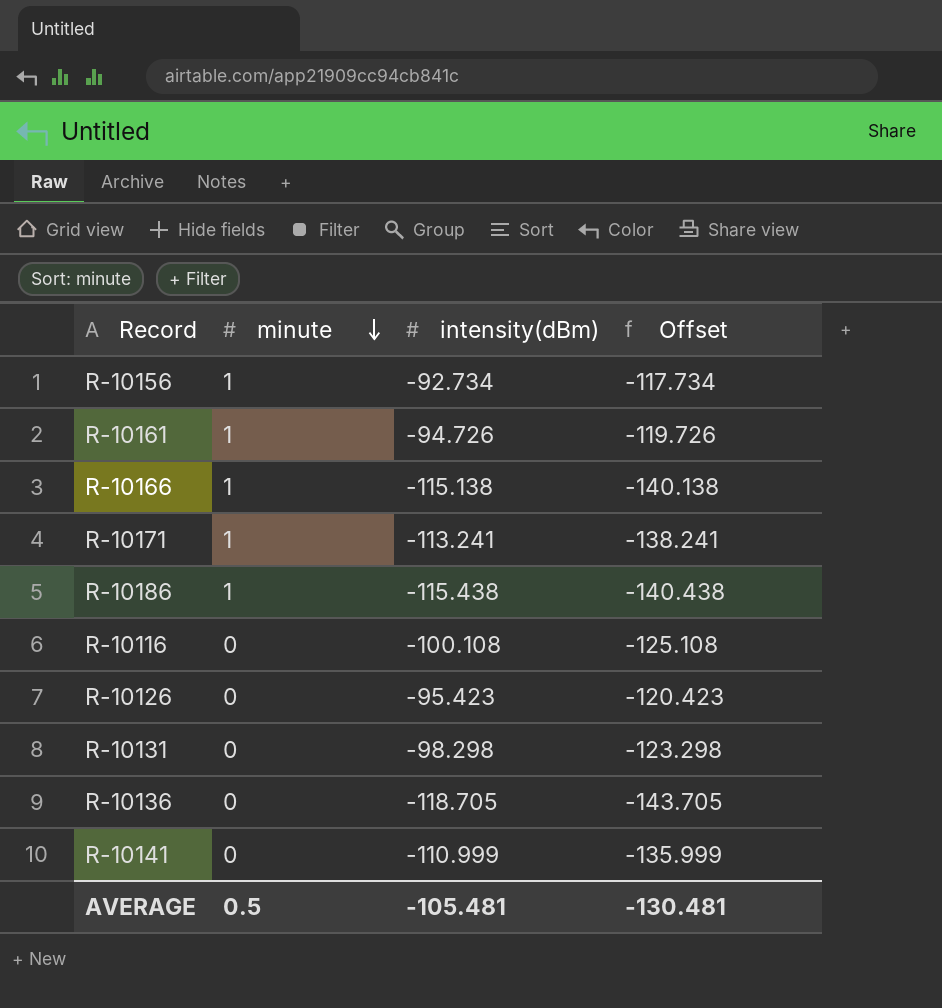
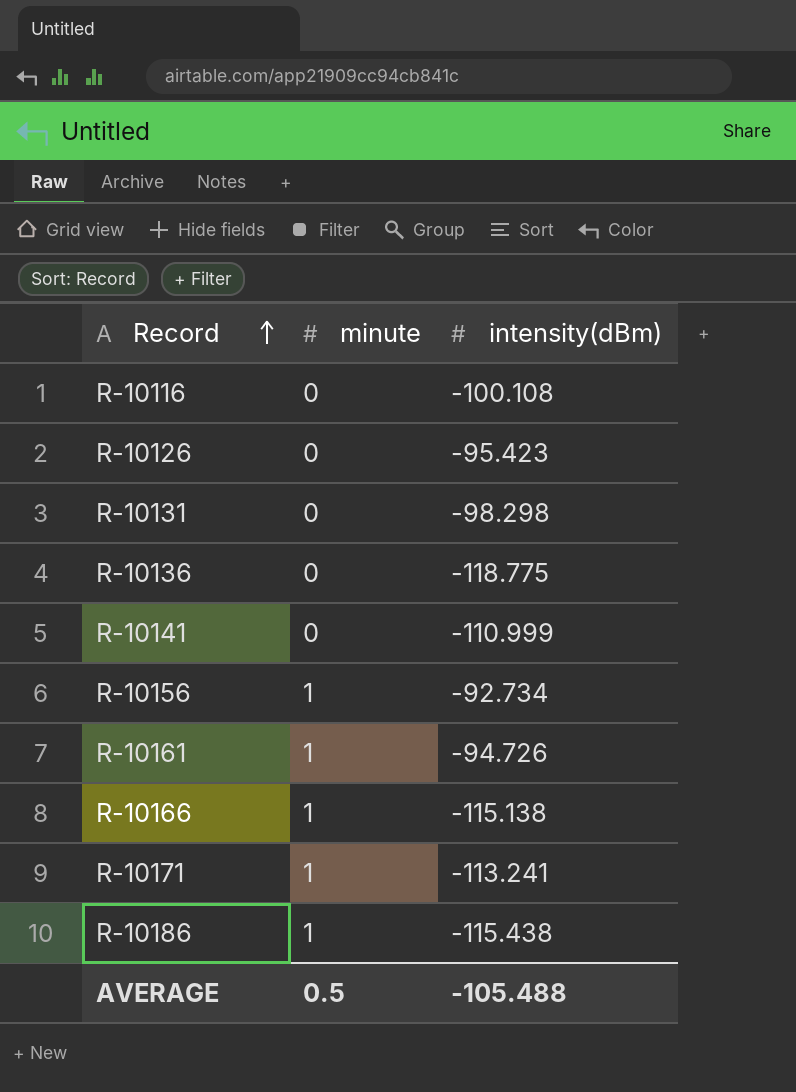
row order: minute descending -> Record ascending
column Offset | formula: [intensity(dBm)] - 25 -> none
R-10136 | intensity(dBm): -118.705 -> -118.775
AVERAGE | intensity(dBm): -105.481 -> -105.488

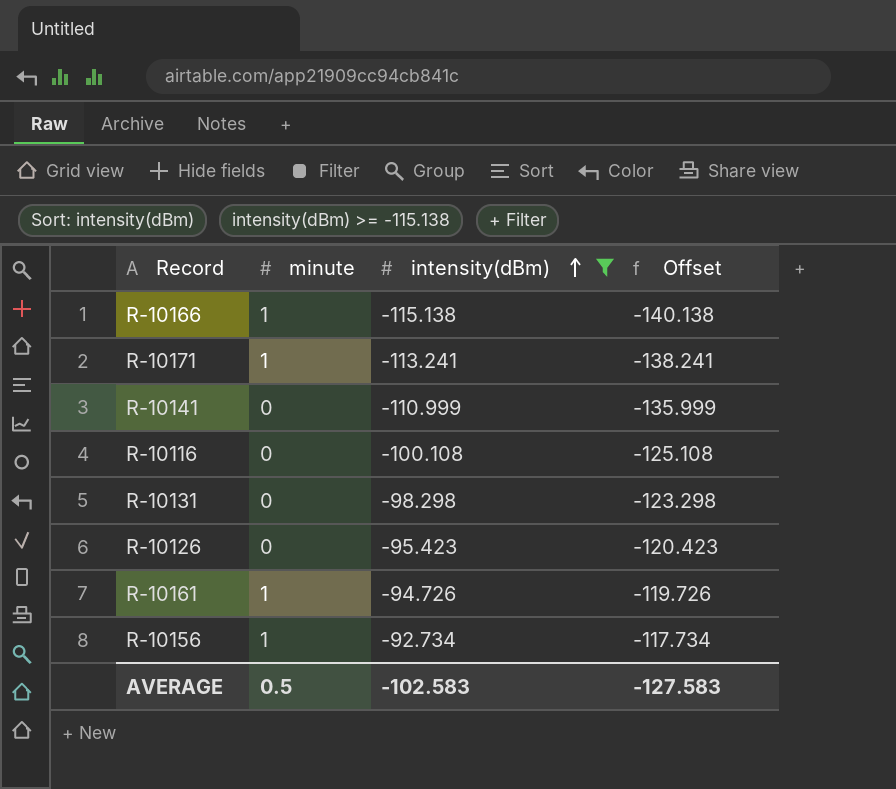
filter: none -> intensity(dBm) >= -115.138
row order: Record ascending -> intensity(dBm) ascending
column Offset | formula: none -> [intensity(dBm)] - 25
AVERAGE | intensity(dBm): -105.488 -> -102.583

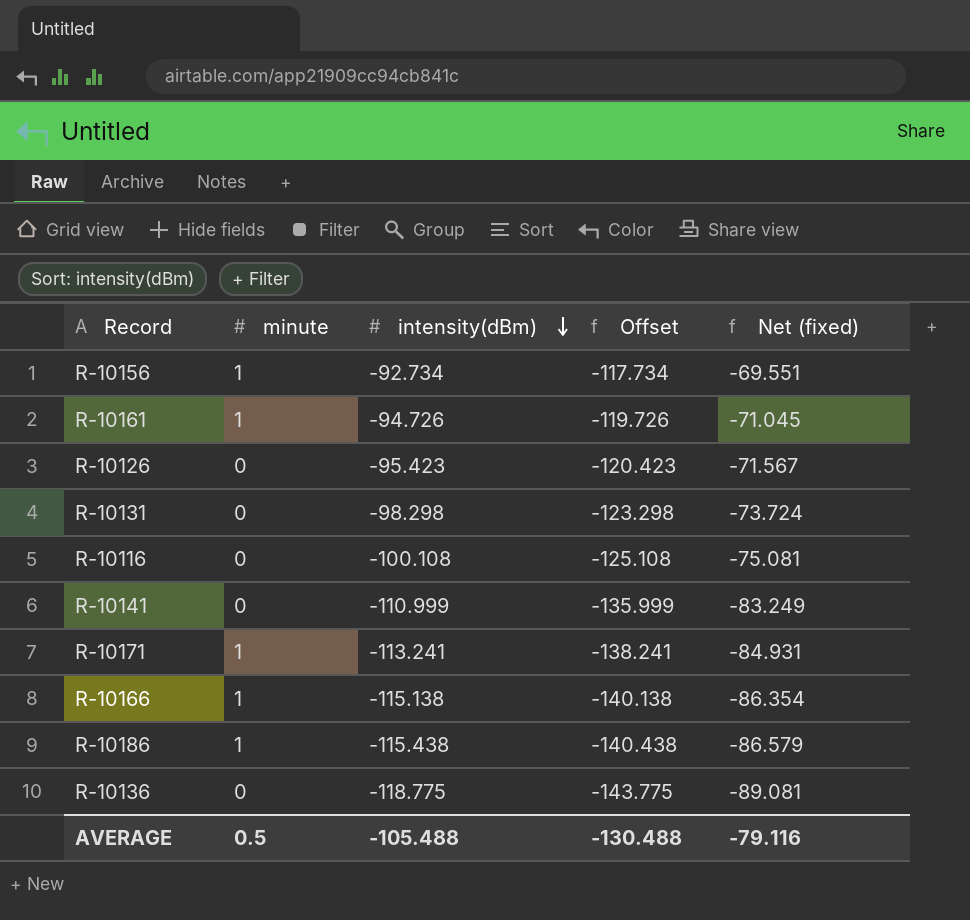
filter: intensity(dBm) >= -115.138 -> none
row order: intensity(dBm) ascending -> intensity(dBm) descending
column Net (fixed) | formula: none -> [intensity(dBm)] * 0.75
AVERAGE | intensity(dBm): -102.583 -> -105.488
AVERAGE | Offset: -127.583 -> -130.488

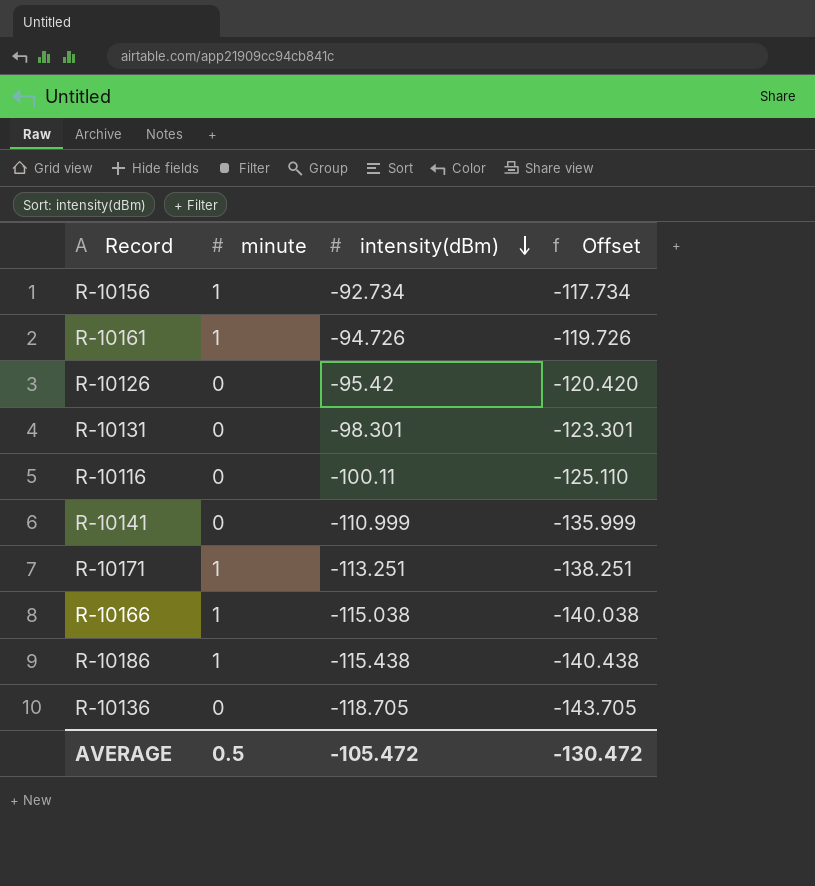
column Net (fixed) | formula: [intensity(dBm)] * 0.75 -> none
R-10126 | intensity(dBm): -95.423 -> -95.42
R-10126 | Offset: -120.423 -> -120.420
R-10131 | intensity(dBm): -98.298 -> -98.301
R-10131 | Offset: -123.298 -> -123.301
R-10116 | intensity(dBm): -100.108 -> -100.11
R-10116 | Offset: -125.108 -> -125.110
R-10171 | intensity(dBm): -113.241 -> -113.251
R-10171 | Offset: -138.241 -> -138.251
R-10166 | intensity(dBm): -115.138 -> -115.038
R-10166 | Offset: -140.138 -> -140.038
R-10136 | intensity(dBm): -118.775 -> -118.705
R-10136 | Offset: -143.775 -> -143.705
AVERAGE | intensity(dBm): -105.488 -> -105.472
AVERAGE | Offset: -130.488 -> -130.472

